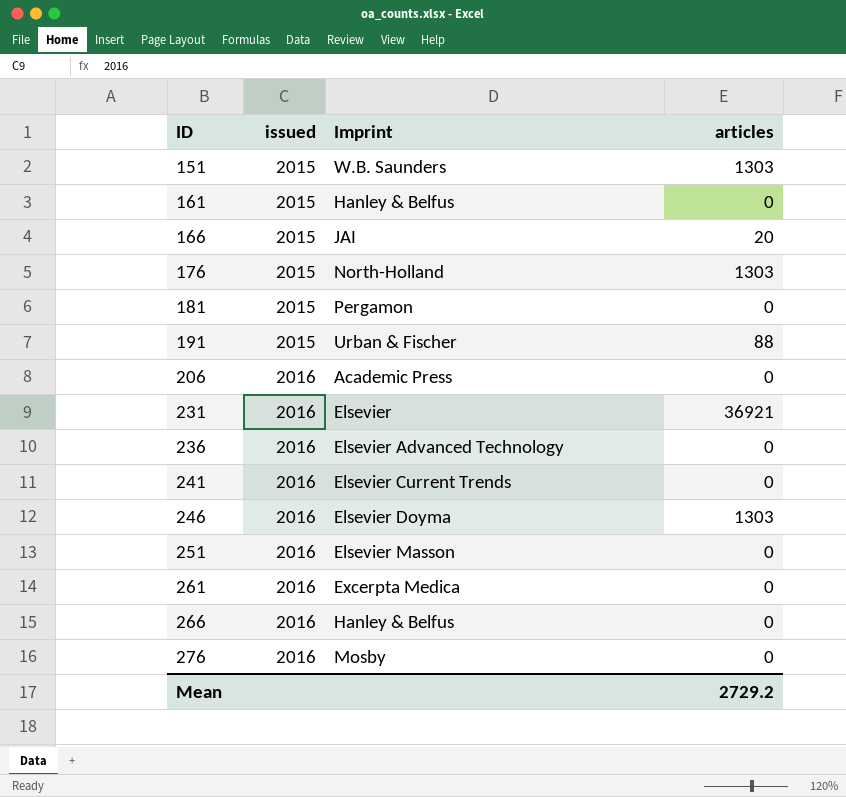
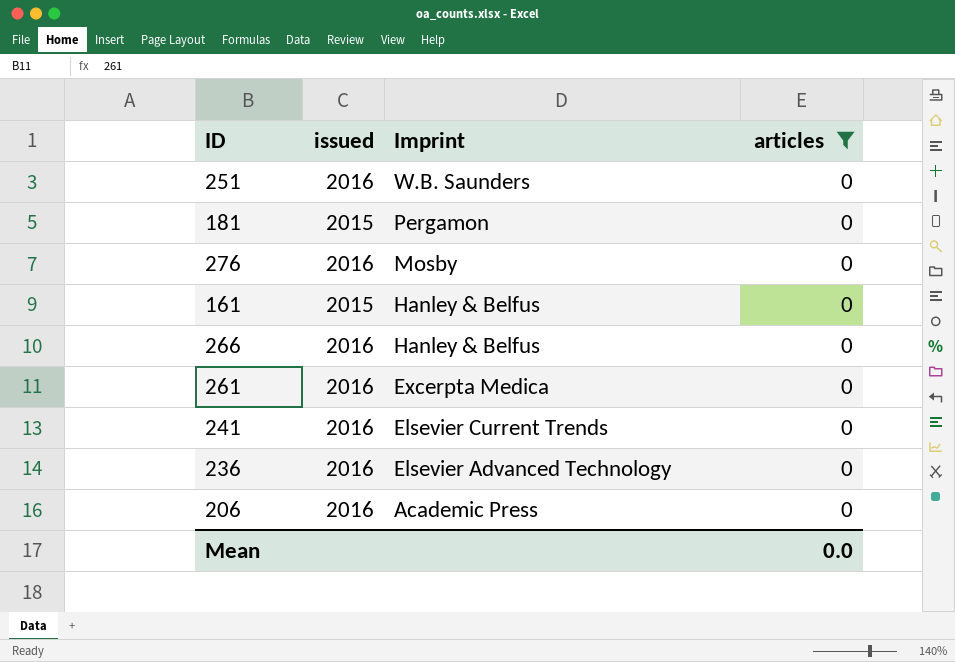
filter: none -> articles = 0
row order: ID ascending -> Imprint descending
251 | Imprint: Elsevier Masson -> W.B. Saunders
Mean | articles: 2729.2 -> 0.0

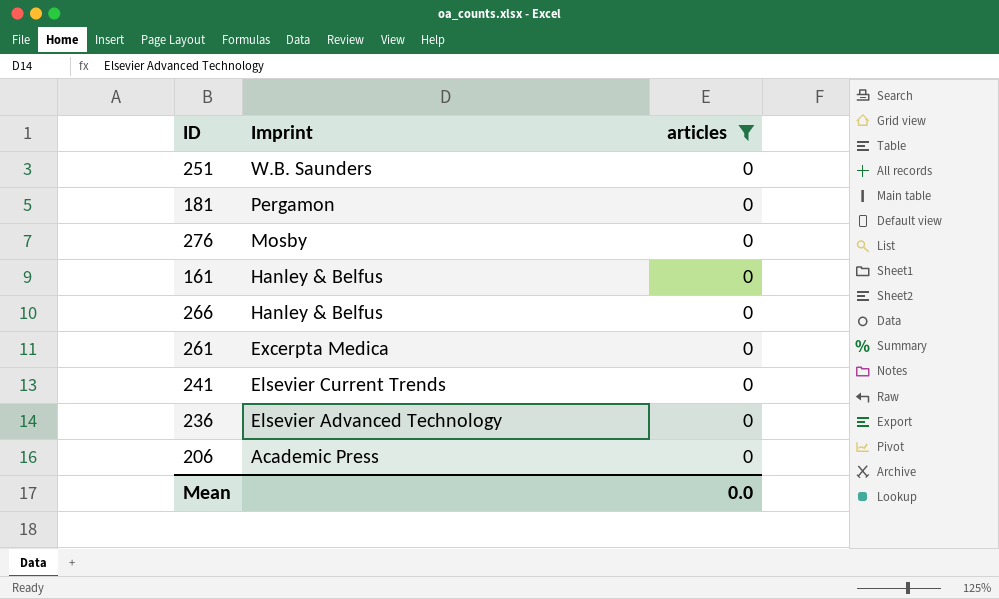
column issued | position: 2 -> none

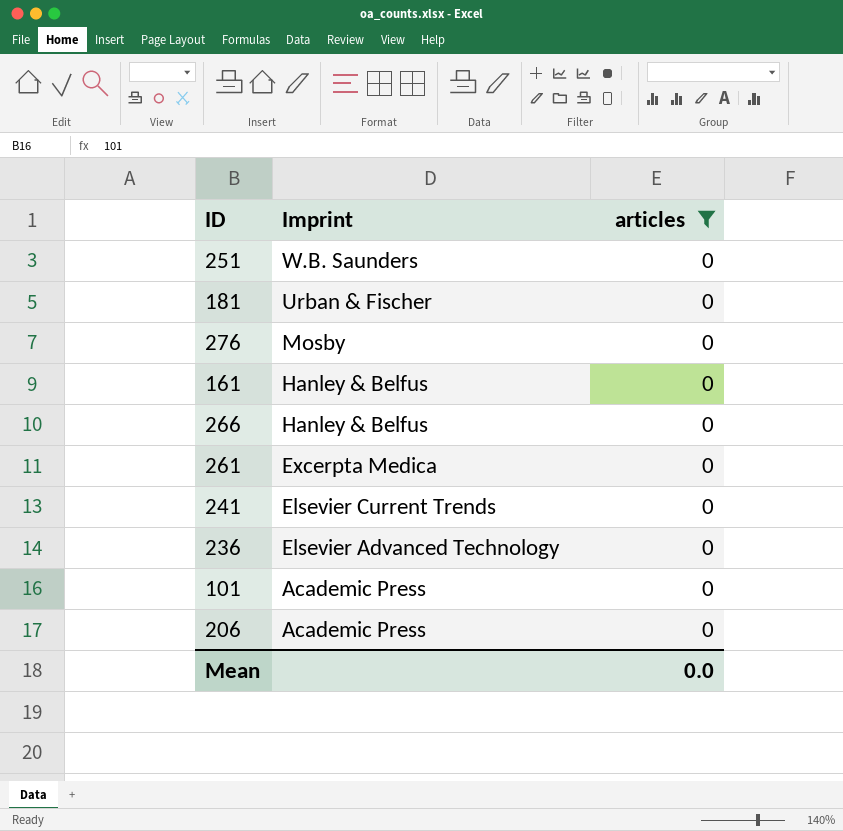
181 | Imprint: Pergamon -> Urban & Fischer
row 101: none -> Academic Press | 0

